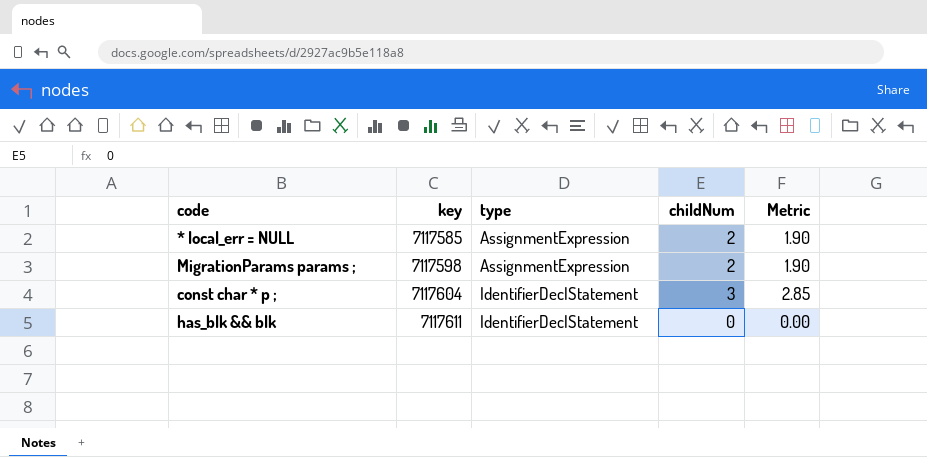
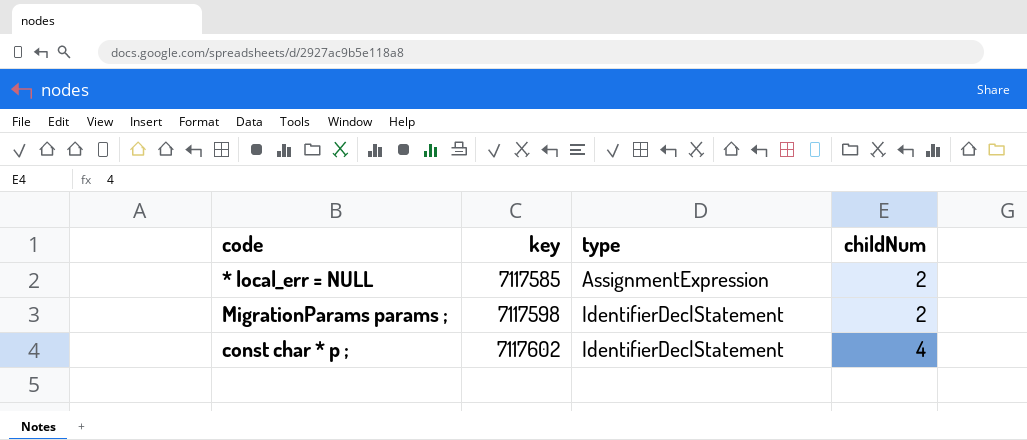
column Metric | formula: [childNum] * 0.95 -> none
row has_blk && blk: 7117611 | IdentifierDeclStatement | 0 | 0.00 -> none
MigrationParams params ; | type: AssignmentExpression -> IdentifierDeclStatement
const char * p ; | key: 7117604 -> 7117602
const char * p ; | childNum: 3 -> 4

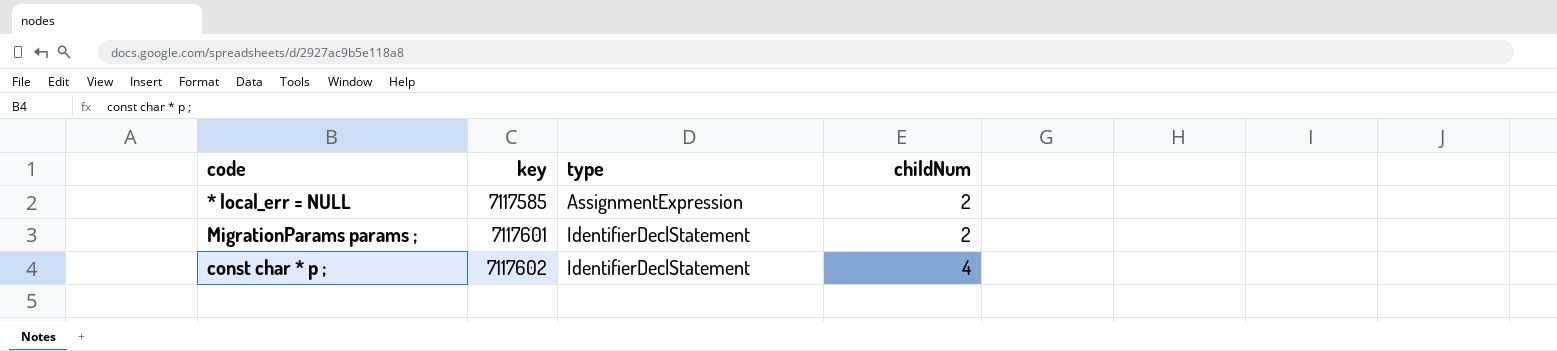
MigrationParams params ; | key: 7117598 -> 7117601

